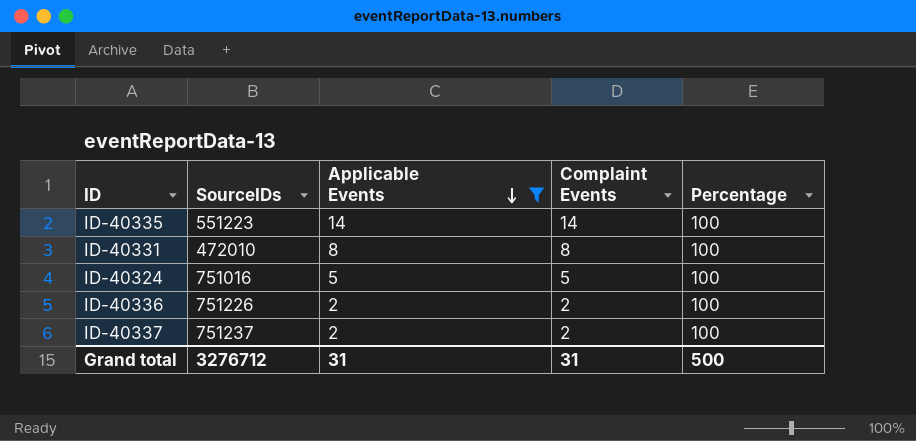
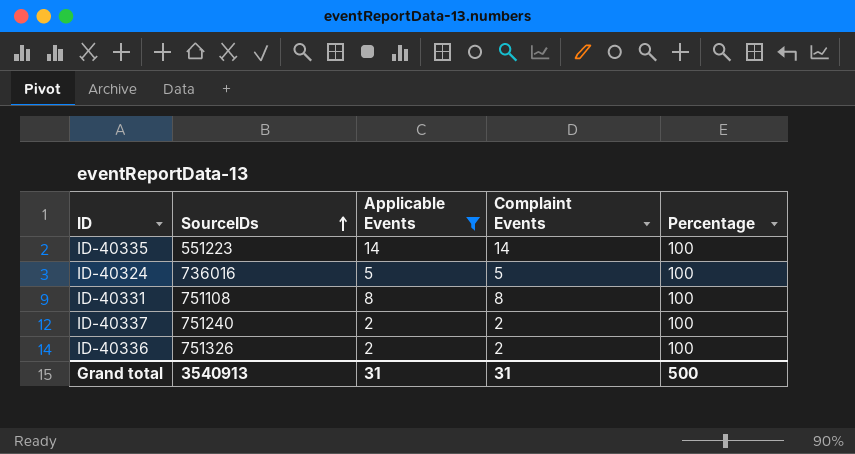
row order: Applicable Events descending -> SourceIDs ascending
ID-40324 | SourceIDs: 751016 -> 736016
ID-40331 | SourceIDs: 472010 -> 751108
ID-40337 | SourceIDs: 751237 -> 751240
ID-40336 | SourceIDs: 751226 -> 751326
Grand total | SourceIDs: 3276712 -> 3540913

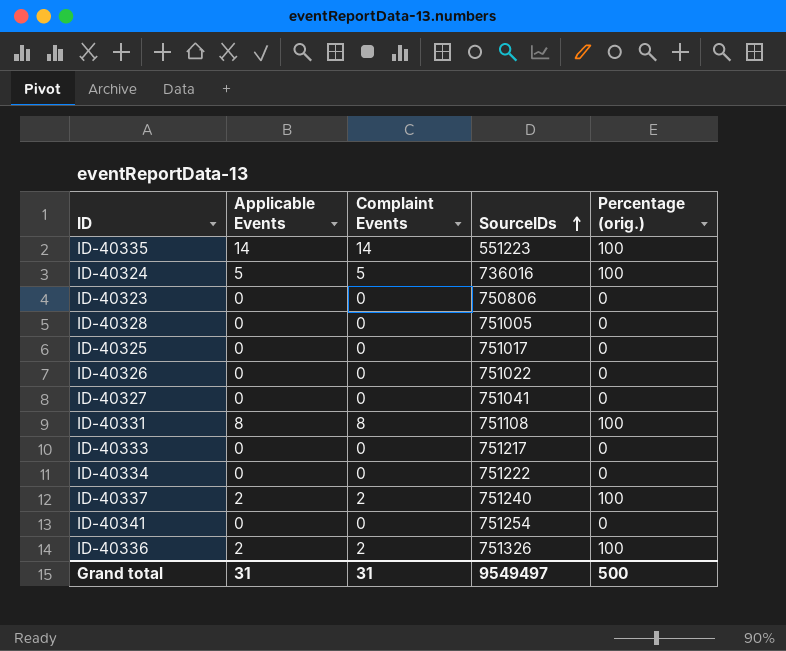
filter: Applicable Events != 0 -> none
column SourceIDs | position: 2 -> 4
column name: Percentage -> Percentage (orig.)
Grand total | SourceIDs: 3540913 -> 9549497

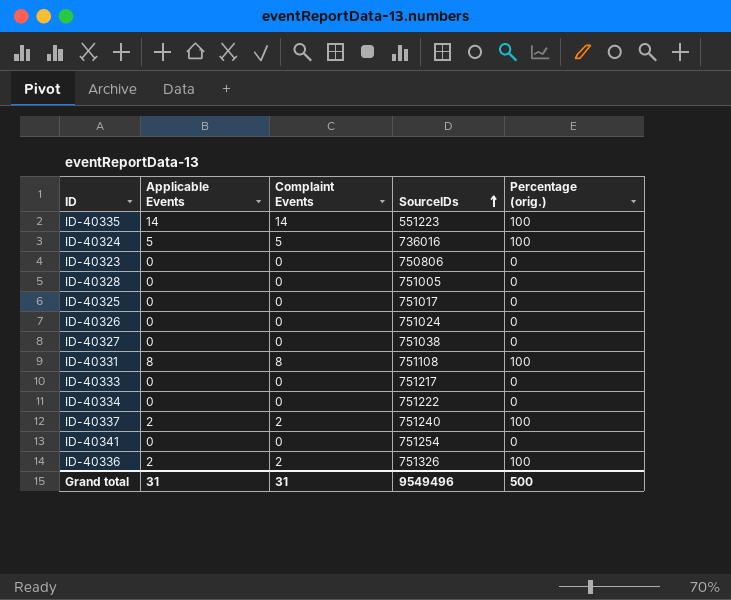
ID-40326 | SourceIDs: 751022 -> 751024
ID-40327 | SourceIDs: 751041 -> 751038
Grand total | SourceIDs: 9549497 -> 9549496

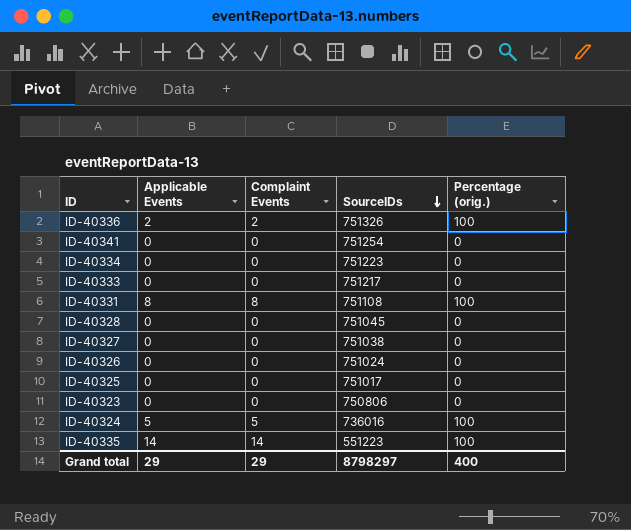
row order: SourceIDs ascending -> SourceIDs descending
row ID-40337: 2 | 2 | 751240 | 100 -> none
ID-40334 | SourceIDs: 751222 -> 751223
ID-40328 | SourceIDs: 751005 -> 751045
Grand total | Applicable Events: 31 -> 29
Grand total | Complaint Events: 31 -> 29
Grand total | SourceIDs: 9549496 -> 8798297
Grand total | Percentage (orig.): 500 -> 400

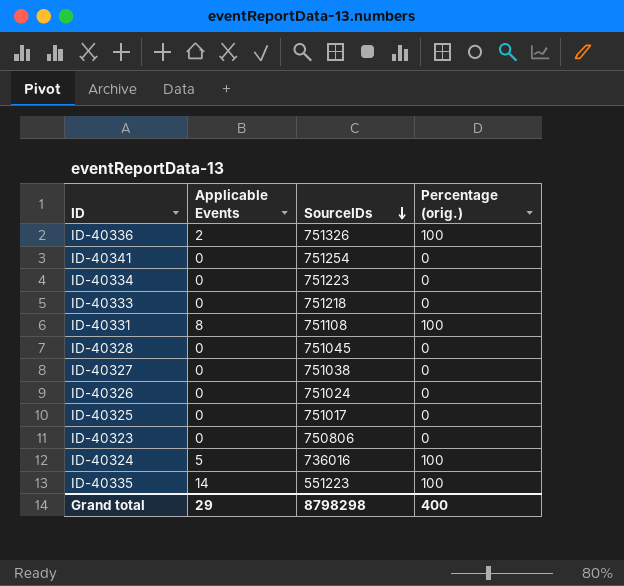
column Complaint Events | position: 3 -> none
ID-40333 | SourceIDs: 751217 -> 751218
Grand total | SourceIDs: 8798297 -> 8798298

